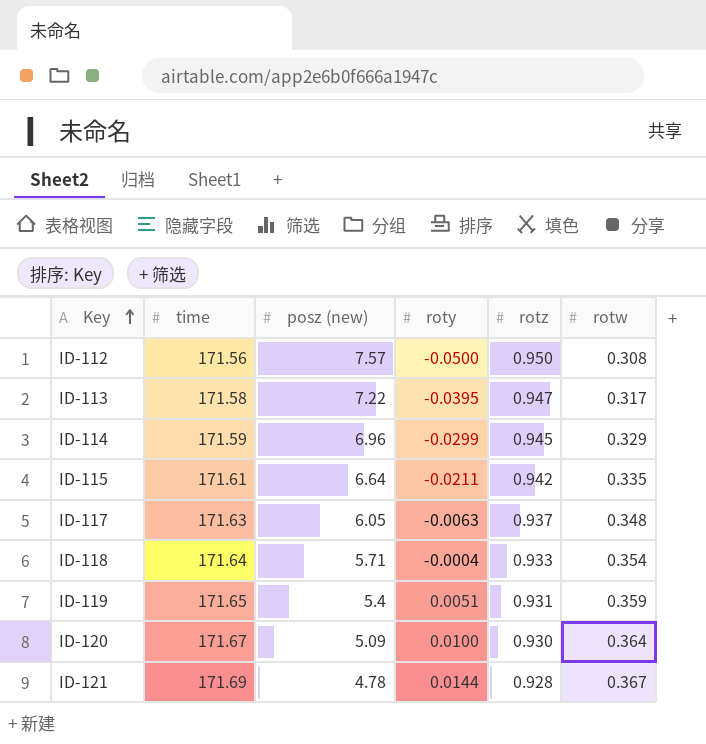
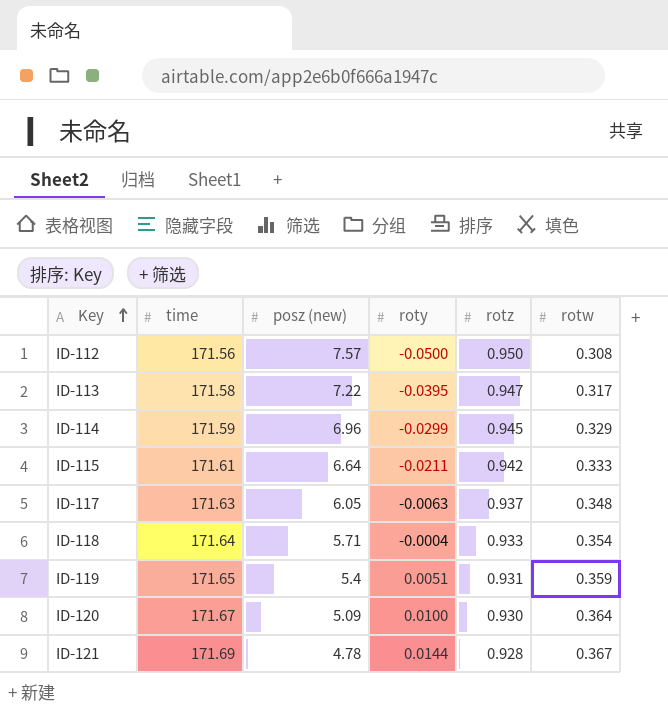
ID-115 | rotw: 0.335 -> 0.333

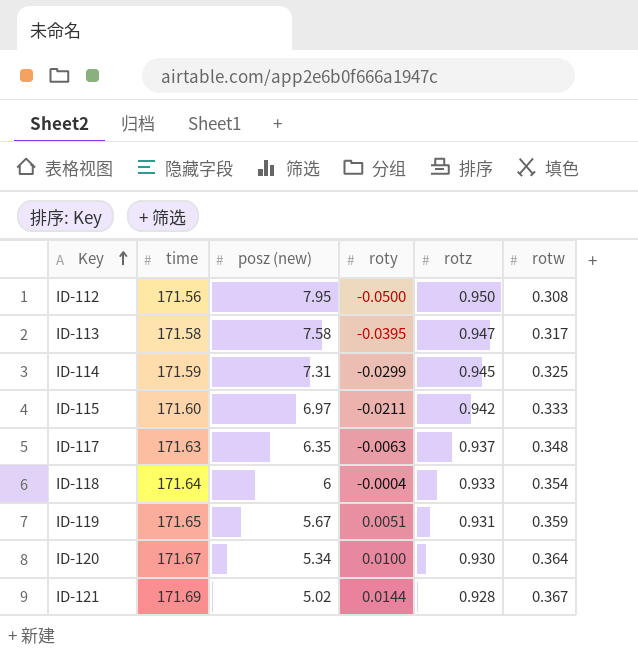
ID-112 | posz (new): 7.57 -> 7.95
ID-113 | posz (new): 7.22 -> 7.58
ID-114 | posz (new): 6.96 -> 7.31
ID-114 | rotw: 0.329 -> 0.325
ID-115 | time: 171.61 -> 171.60
ID-115 | posz (new): 6.64 -> 6.97
ID-117 | posz (new): 6.05 -> 6.35
ID-118 | posz (new): 5.71 -> 6
ID-119 | posz (new): 5.4 -> 5.67
ID-120 | posz (new): 5.09 -> 5.34
ID-121 | posz (new): 4.78 -> 5.02

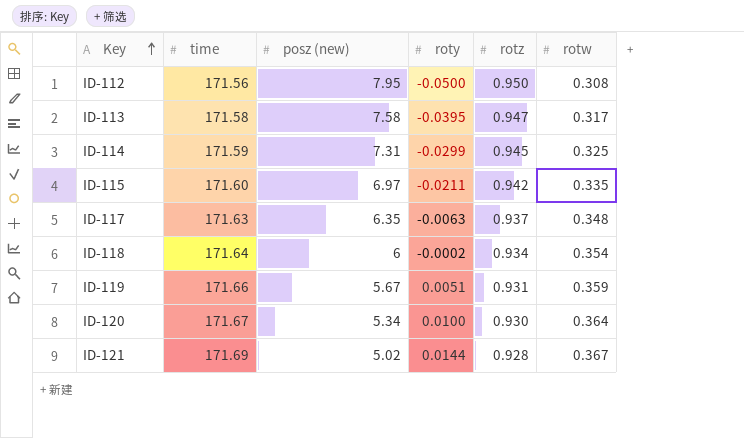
ID-115 | rotw: 0.333 -> 0.335
ID-118 | roty: -0.0004 -> -0.0002
ID-118 | rotz: 0.933 -> 0.934
ID-119 | time: 171.65 -> 171.66

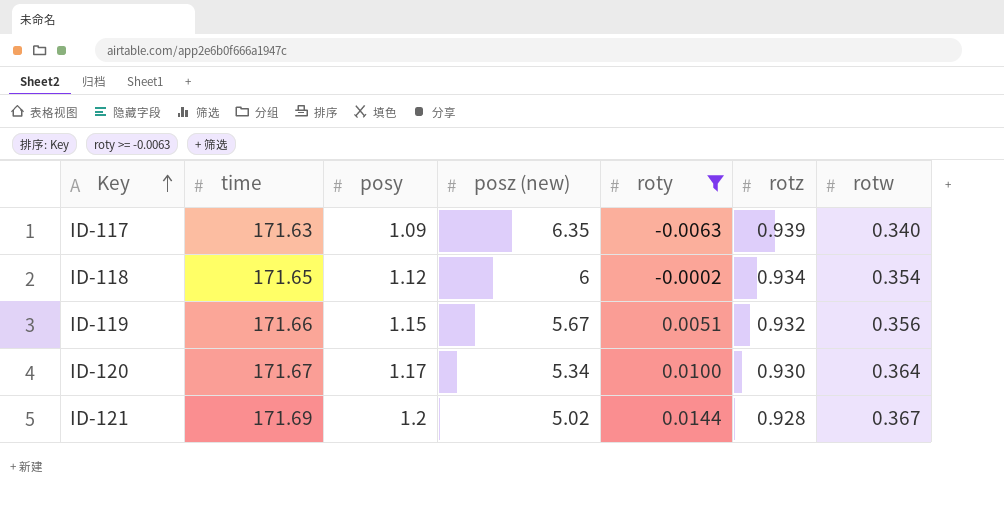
filter: none -> roty >= -0.0063
column posy | position: none -> 3
ID-117 | rotz: 0.937 -> 0.939
ID-117 | rotw: 0.348 -> 0.340
ID-118 | time: 171.64 -> 171.65
ID-119 | rotz: 0.931 -> 0.932
ID-119 | rotw: 0.359 -> 0.356

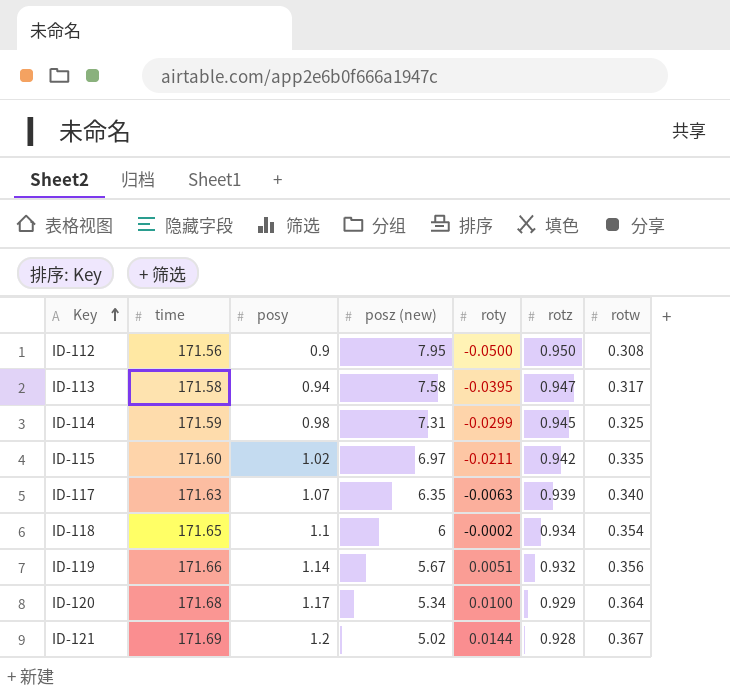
filter: roty >= -0.0063 -> none
ID-117 | posy: 1.09 -> 1.07
ID-118 | posy: 1.12 -> 1.1
ID-119 | posy: 1.15 -> 1.14
ID-120 | time: 171.67 -> 171.68
ID-120 | rotz: 0.930 -> 0.929

